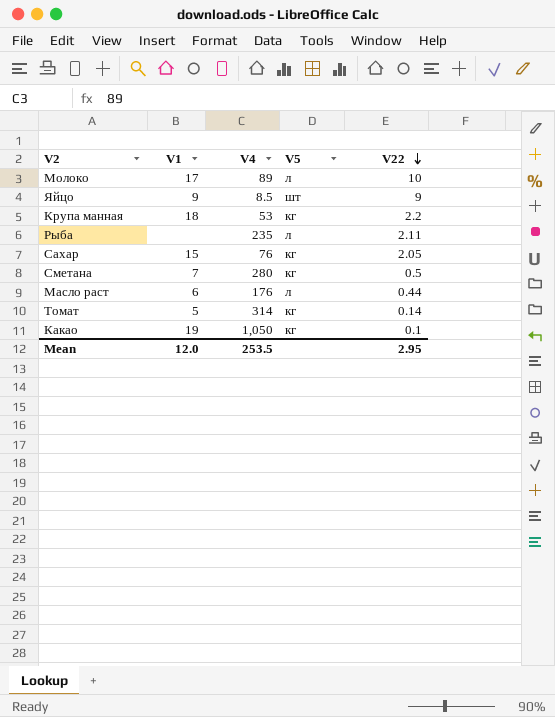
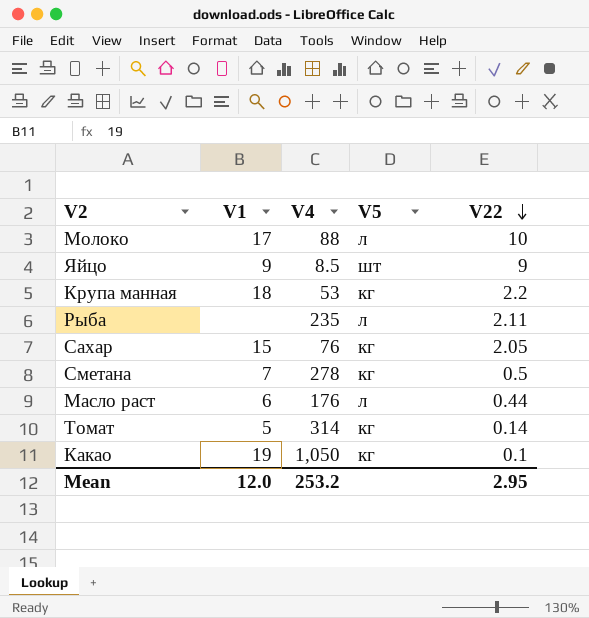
Молоко | V4: 89 -> 88
Сметана | V4: 280 -> 278
Mean | V4: 253.5 -> 253.2

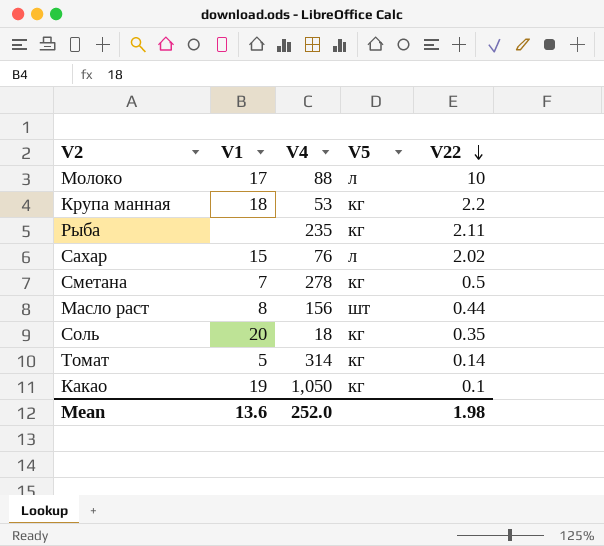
row Яйцо: 9 | 8.5 | шт | 9 -> none
Рыба | V5: л -> кг
Сахар | V5: кг -> л
Сахар | V22: 2.05 -> 2.02
Масло раст | V1: 6 -> 8
Масло раст | V4: 176 -> 156
Масло раст | V5: л -> шт
row Соль: none -> 20 | 18 | кг | 0.35
Mean | V1: 12.0 -> 13.6
Mean | V4: 253.2 -> 252.0
Mean | V22: 2.95 -> 1.98

